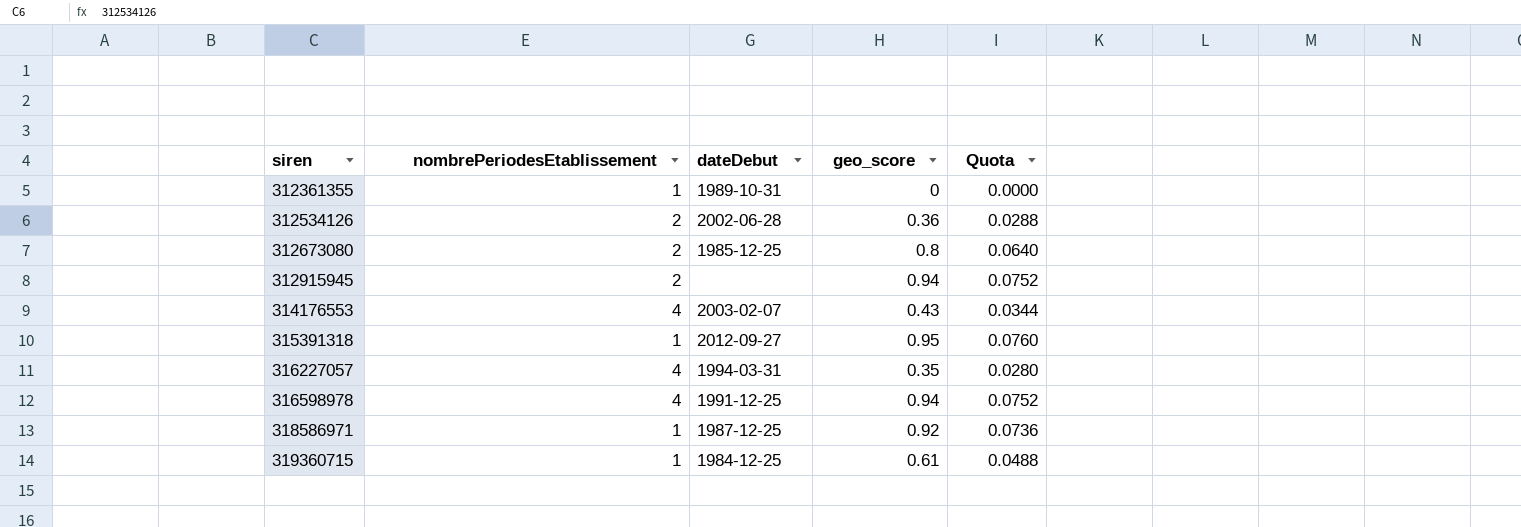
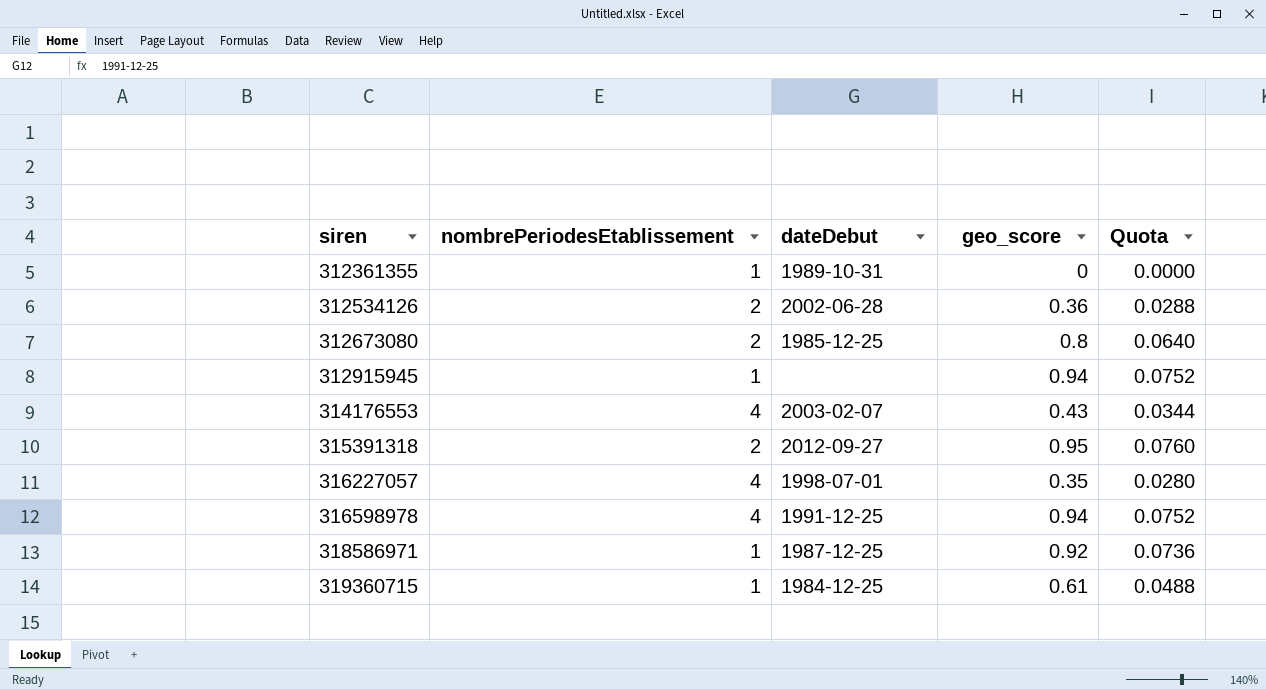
312915945 | nombrePeriodesEtablissement: 2 -> 1
315391318 | nombrePeriodesEtablissement: 1 -> 2
316227057 | dateDebut: 1994-03-31 -> 1998-07-01

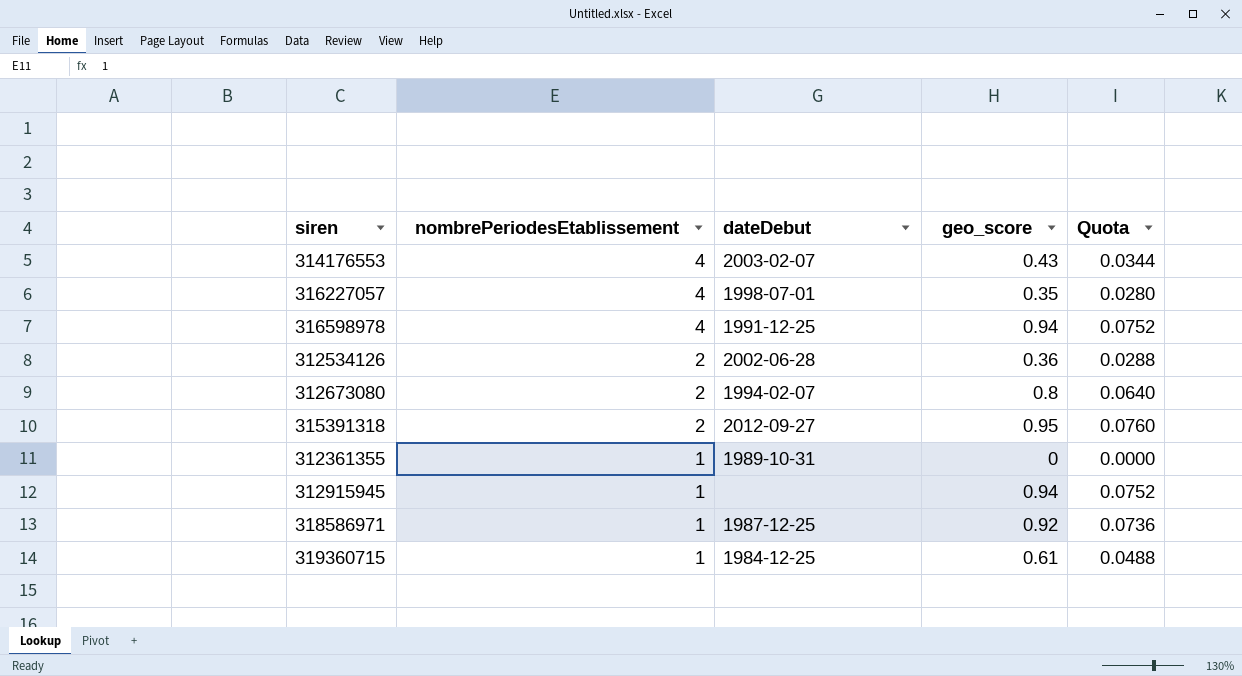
row order: siren ascending -> nombrePeriodesEtablissement descending
312673080 | dateDebut: 1985-12-25 -> 1994-02-07

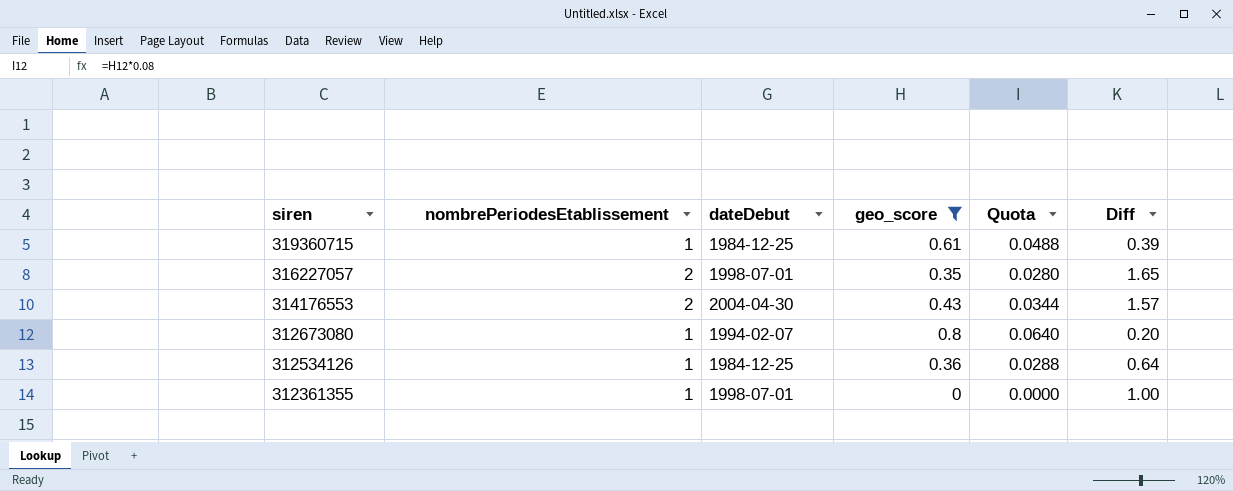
filter: none -> geo_score <= 0.8
row order: nombrePeriodesEtablissement descending -> siren descending
column Diff | formula: none -> [nombrePeriodesEtablissement] - [geo_score]
316227057 | nombrePeriodesEtablissement: 4 -> 2
314176553 | nombrePeriodesEtablissement: 4 -> 2
314176553 | dateDebut: 2003-02-07 -> 2004-04-30
312673080 | nombrePeriodesEtablissement: 2 -> 1
312534126 | nombrePeriodesEtablissement: 2 -> 1
312534126 | dateDebut: 2002-06-28 -> 1984-12-25
312361355 | dateDebut: 1989-10-31 -> 1998-07-01

